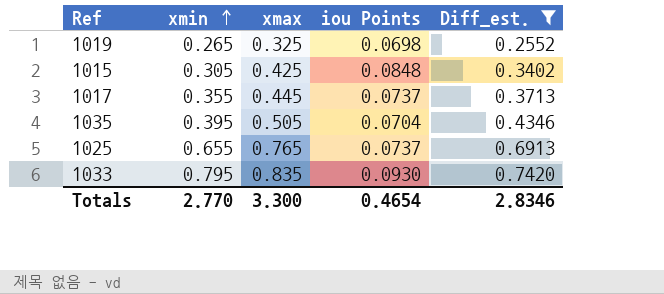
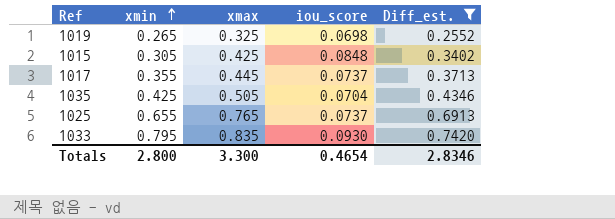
column name: iou Points -> iou_score
1035 | xmin: 0.395 -> 0.425
Totals | xmin: 2.770 -> 2.800

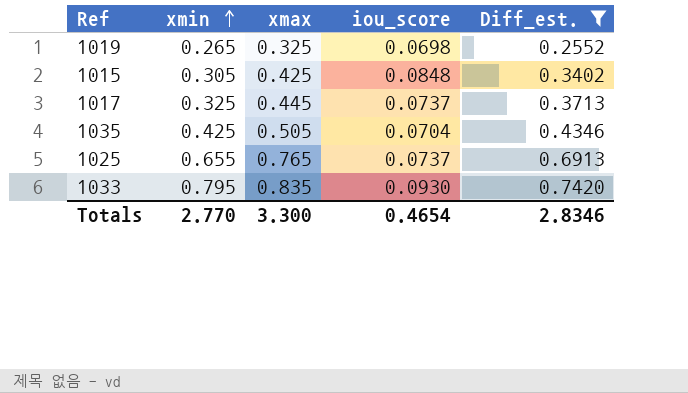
1017 | xmin: 0.355 -> 0.325
Totals | xmin: 2.800 -> 2.770

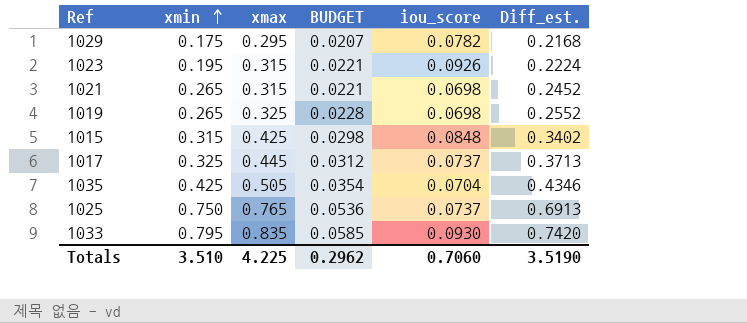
filter: Diff_est. >= 0.2552 -> none
column BUDGET | formula: none -> [xmax] * 0.07
1015 | xmin: 0.305 -> 0.315
1025 | xmin: 0.655 -> 0.750
Totals | xmin: 2.770 -> 3.510
Totals | xmax: 3.300 -> 4.225
Totals | iou_score: 0.4654 -> 0.7060
Totals | Diff_est.: 2.8346 -> 3.5190

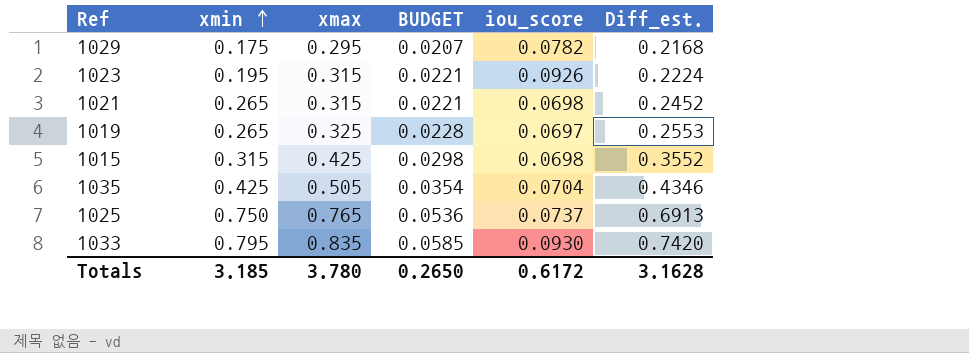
row 1017: 0.325 | 0.445 | 0.0312 | 0.0737 | 0.3713 -> none
1019 | iou_score: 0.0698 -> 0.0697
1019 | Diff_est.: 0.2552 -> 0.2553
1015 | iou_score: 0.0848 -> 0.0698
1015 | Diff_est.: 0.3402 -> 0.3552
Totals | xmin: 3.510 -> 3.185
Totals | xmax: 4.225 -> 3.780
Totals | BUDGET: 0.2962 -> 0.2650
Totals | iou_score: 0.7060 -> 0.6172
Totals | Diff_est.: 3.5190 -> 3.1628

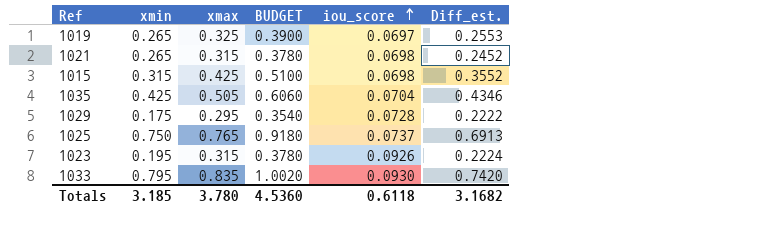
row order: xmin ascending -> iou_score ascending
column BUDGET | formula: [xmax] * 0.07 -> [xmax] * 1.2
1029 | iou_score: 0.0782 -> 0.0728
1029 | Diff_est.: 0.2168 -> 0.2222
Totals | BUDGET: 0.2650 -> 4.5360
Totals | iou_score: 0.6172 -> 0.6118
Totals | Diff_est.: 3.1628 -> 3.1682

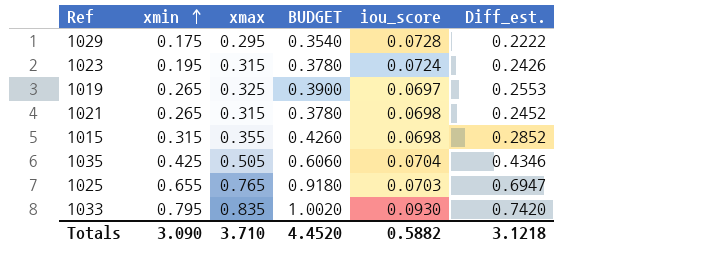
row order: iou_score ascending -> xmin ascending
1023 | iou_score: 0.0926 -> 0.0724
1023 | Diff_est.: 0.2224 -> 0.2426
1015 | xmax: 0.425 -> 0.355
1015 | BUDGET: 0.5100 -> 0.4260
1015 | Diff_est.: 0.3552 -> 0.2852
1025 | xmin: 0.750 -> 0.655
1025 | iou_score: 0.0737 -> 0.0703
1025 | Diff_est.: 0.6913 -> 0.6947
Totals | xmin: 3.185 -> 3.090
Totals | xmax: 3.780 -> 3.710
Totals | BUDGET: 4.5360 -> 4.4520
Totals | iou_score: 0.6118 -> 0.5882
Totals | Diff_est.: 3.1682 -> 3.1218

